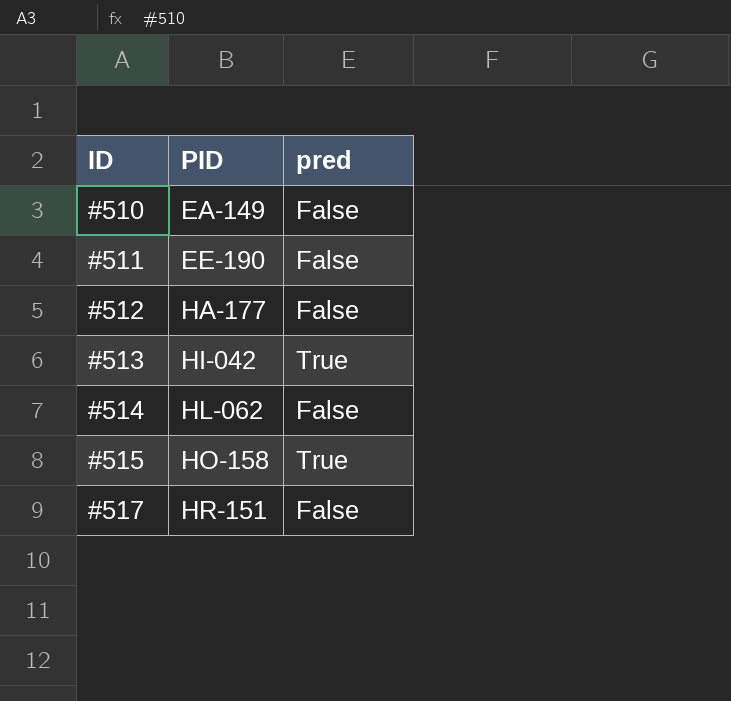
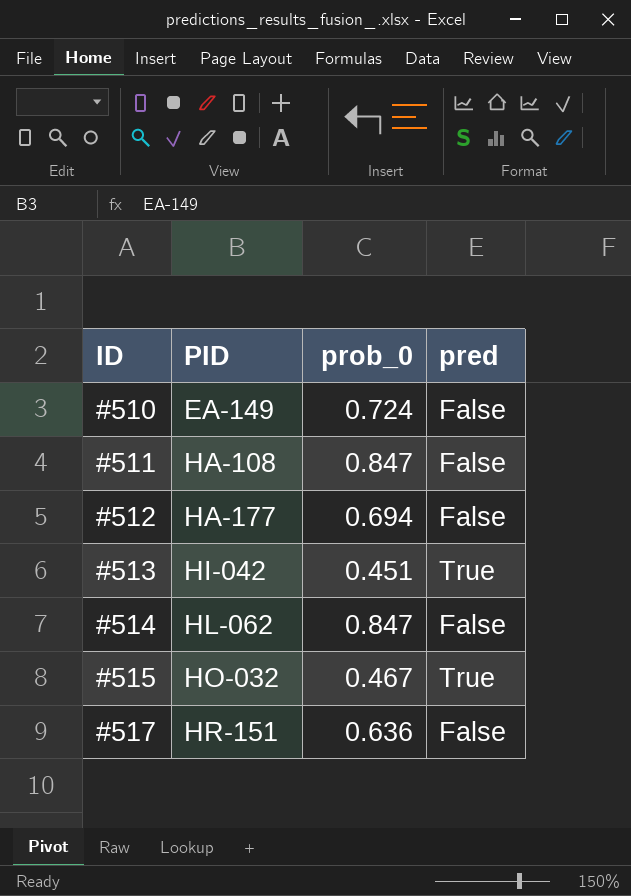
column prob_0 | position: none -> 3
#511 | PID: EE-190 -> HA-108
#515 | PID: HO-158 -> HO-032

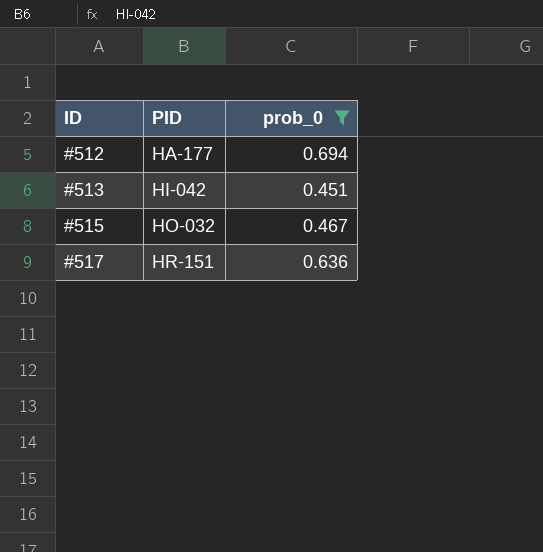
filter: none -> prob_0 <= 0.694
column pred | position: 4 -> none

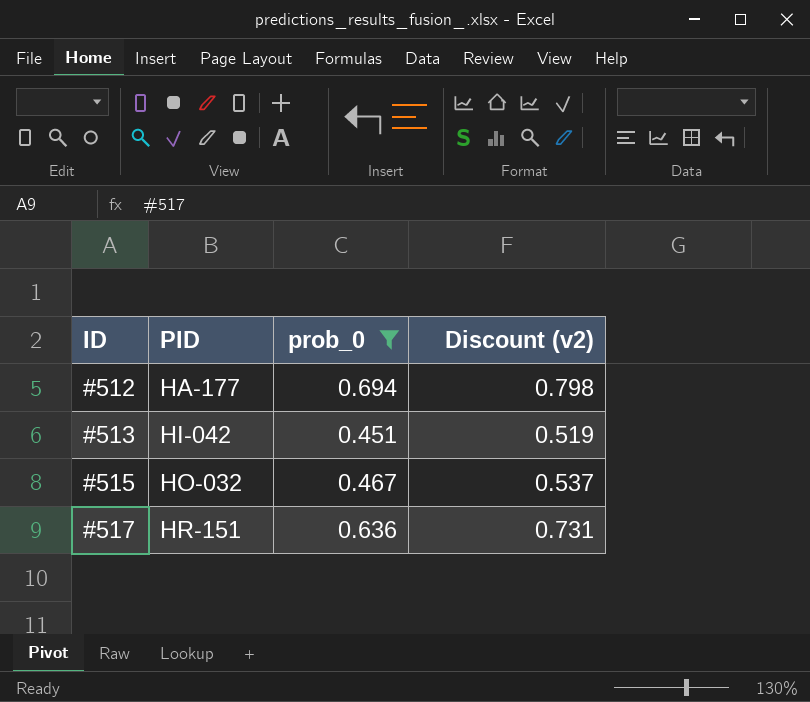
column Discount (v2) | formula: none -> [prob_0] * 1.15

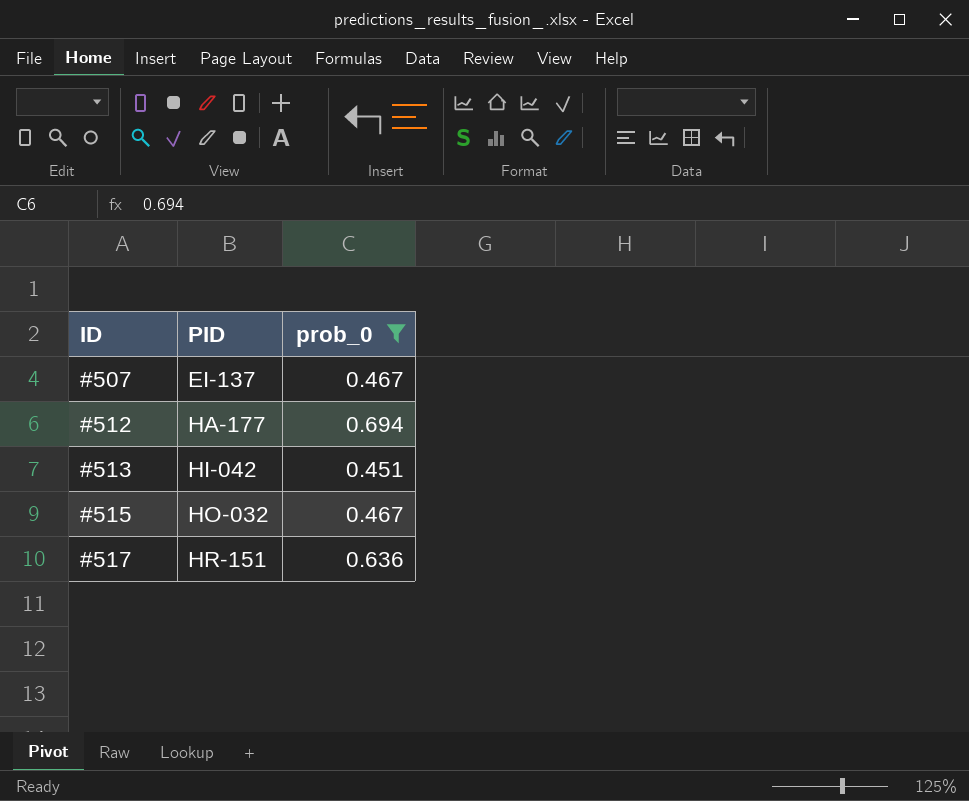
column Discount (v2) | formula: [prob_0] * 1.15 -> none
row #507: none -> EI-137 | 0.467

